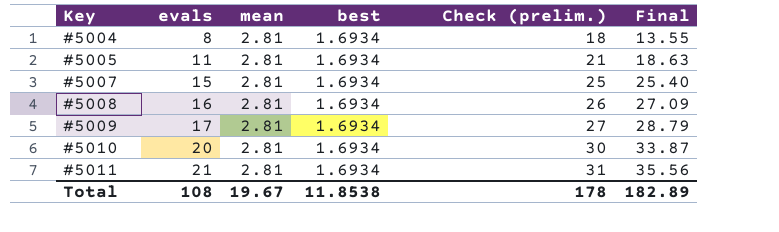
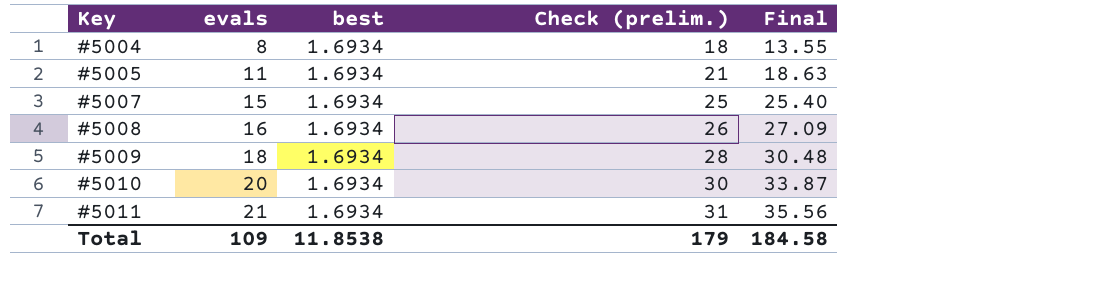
column mean | position: 3 -> none
#5009 | evals: 17 -> 18
#5009 | Check (prelim.): 27 -> 28
#5009 | Final: 28.79 -> 30.48
Total | evals: 108 -> 109
Total | Check (prelim.): 178 -> 179
Total | Final: 182.89 -> 184.58

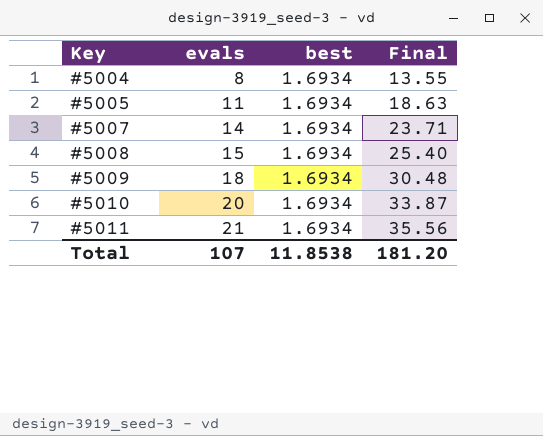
column Check (prelim.) | formula: [evals] + 10 -> none
#5007 | evals: 15 -> 14
#5007 | Final: 25.40 -> 23.71
#5008 | evals: 16 -> 15
#5008 | Final: 27.09 -> 25.40
Total | evals: 109 -> 107
Total | Final: 184.58 -> 181.20

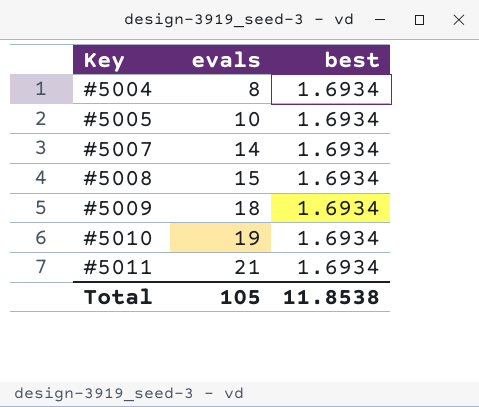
column Final | formula: [evals] * [best] -> none
#5005 | evals: 11 -> 10
#5010 | evals: 20 -> 19
Total | evals: 107 -> 105

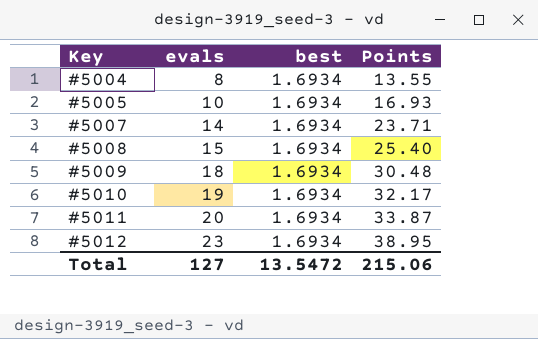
column Points | formula: none -> [evals] * [best]
#5011 | evals: 21 -> 20
row #5012: none -> 23 | 1.6934 | 38.95
Total | evals: 105 -> 127
Total | best: 11.8538 -> 13.5472

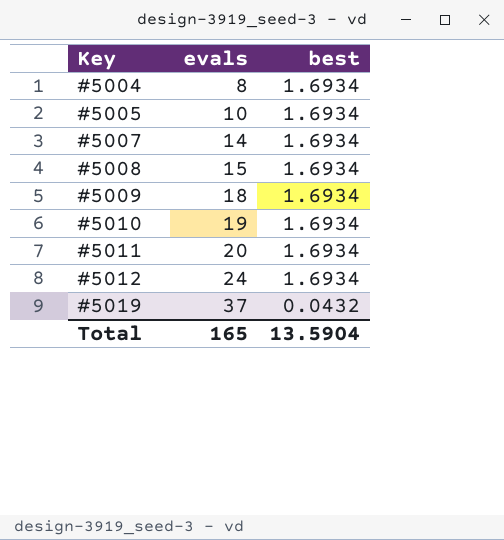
column Points | formula: [evals] * [best] -> none
#5012 | evals: 23 -> 24
row #5019: none -> 37 | 0.0432
Total | evals: 127 -> 165
Total | best: 13.5472 -> 13.5904

